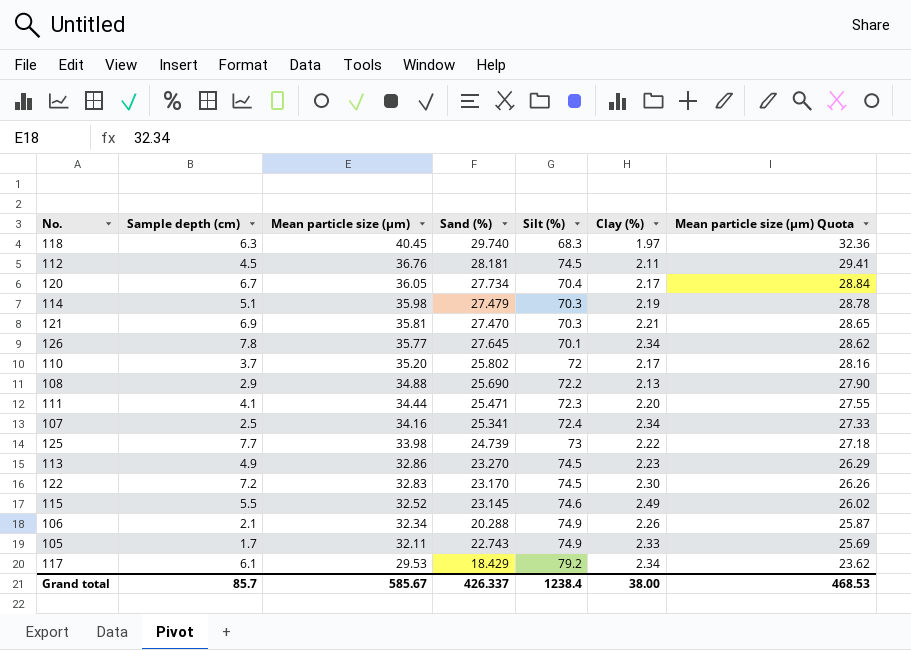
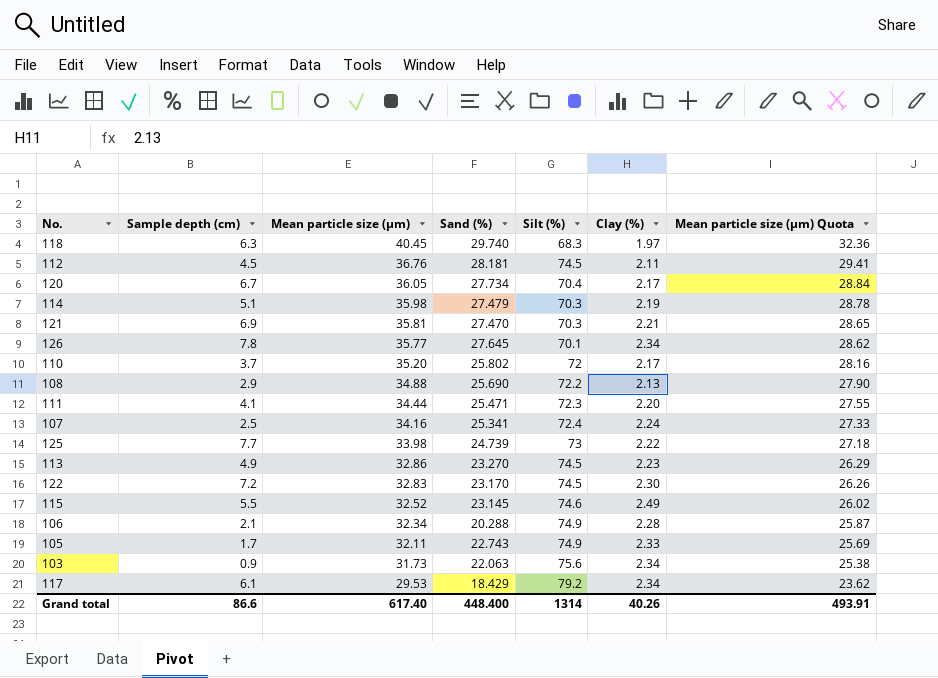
107 | Clay (%): 2.34 -> 2.24
106 | Clay (%): 2.26 -> 2.28
row 103: none -> 0.9 | 31.73 | 22.063 | 75.6 | 2.34 | 25.38
Grand total | Sample depth (cm): 85.7 -> 86.6
Grand total | Mean particle size (μm): 585.67 -> 617.40
Grand total | Sand (%): 426.337 -> 448.400
Grand total | Silt (%): 1238.4 -> 1314
Grand total | Clay (%): 38.00 -> 40.26
Grand total | Mean particle size (μm) Quota: 468.53 -> 493.91

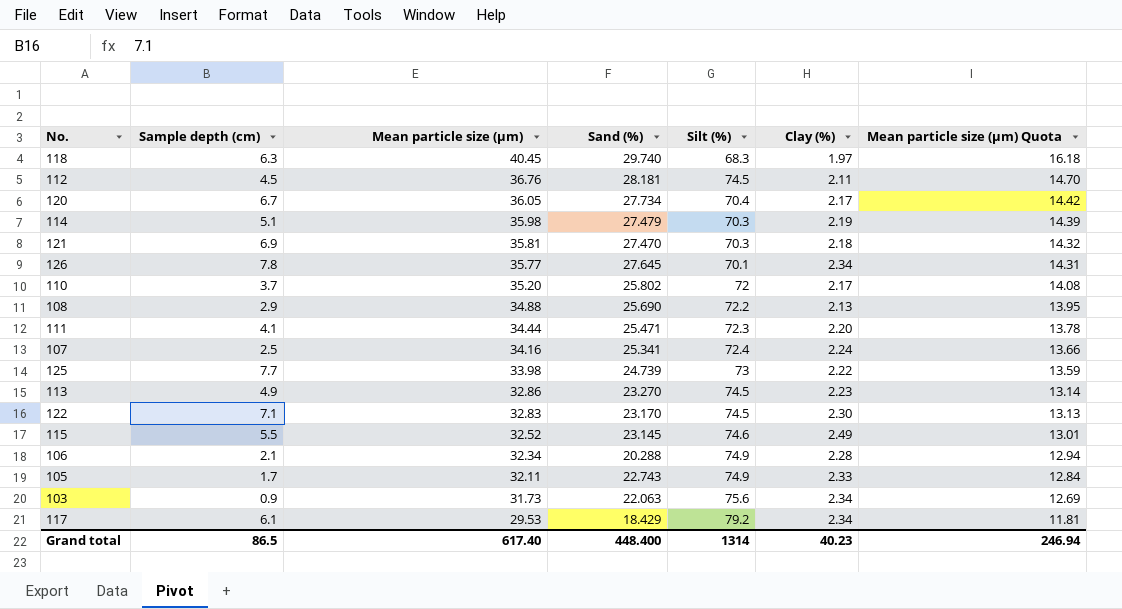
column Mean particle size (μm) Quota | formula: [Mean particle size (μm)] * 0.8 -> [Mean particle size (μm)] * 0.4
121 | Clay (%): 2.21 -> 2.18
122 | Sample depth (cm): 7.2 -> 7.1
Grand total | Sample depth (cm): 86.6 -> 86.5
Grand total | Clay (%): 40.26 -> 40.23
Grand total | Mean particle size (μm) Quota: 493.91 -> 246.94

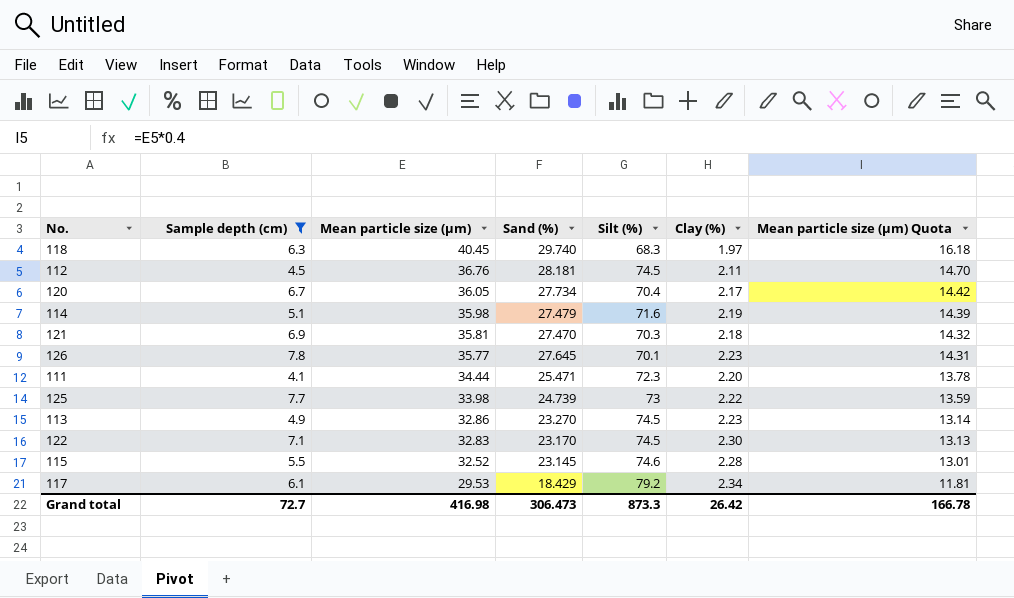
filter: none -> Sample depth (cm) >= 4.1
114 | Silt (%): 70.3 -> 71.6
126 | Clay (%): 2.34 -> 2.23
115 | Clay (%): 2.49 -> 2.28
Grand total | Sample depth (cm): 86.5 -> 72.7
Grand total | Mean particle size (μm): 617.40 -> 416.98
Grand total | Sand (%): 448.400 -> 306.473
Grand total | Silt (%): 1314 -> 873.3
Grand total | Clay (%): 40.23 -> 26.42
Grand total | Mean particle size (μm) Quota: 246.94 -> 166.78

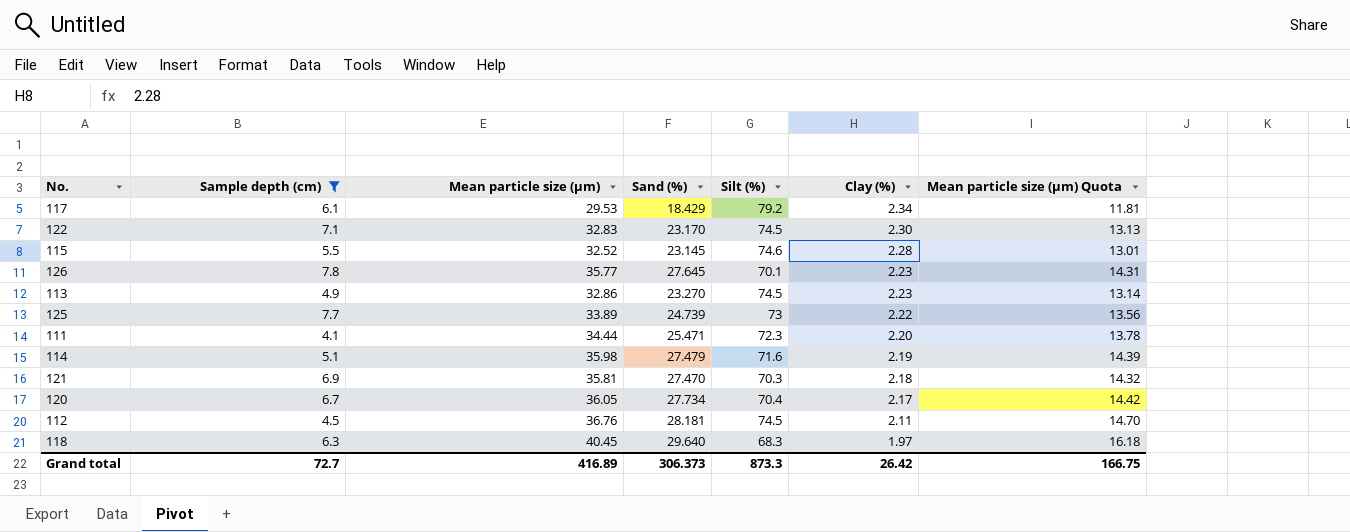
row order: Mean particle size (μm) descending -> Clay (%) descending
125 | Mean particle size (μm): 33.98 -> 33.89
125 | Mean particle size (μm) Quota: 13.59 -> 13.56
118 | Sand (%): 29.740 -> 29.640
Grand total | Mean particle size (μm): 416.98 -> 416.89
Grand total | Sand (%): 306.473 -> 306.373
Grand total | Mean particle size (μm) Quota: 166.78 -> 166.75

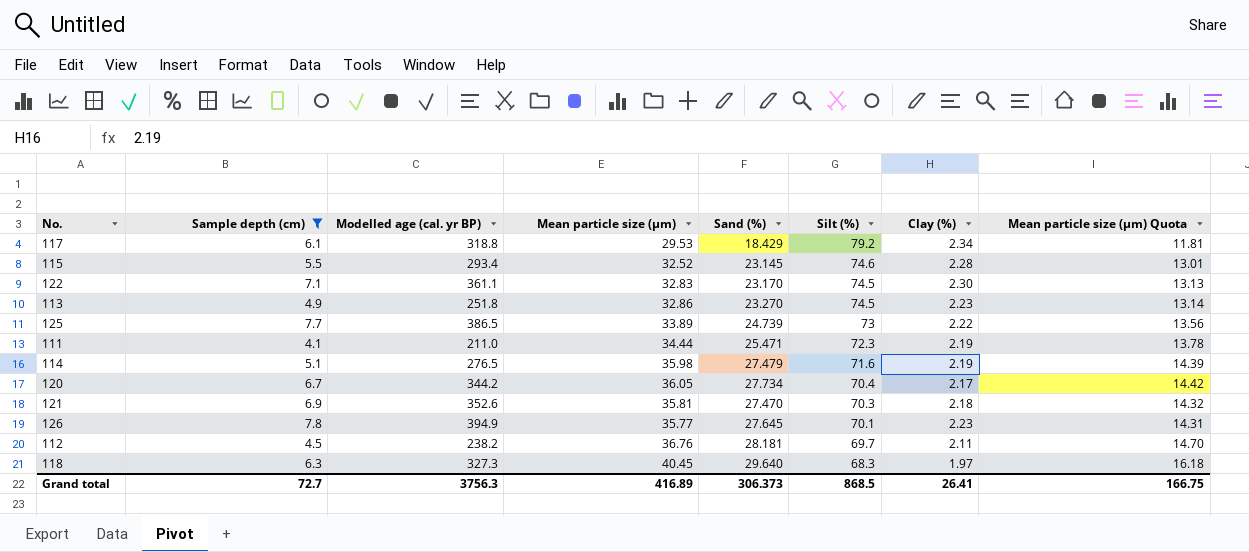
row order: Clay (%) descending -> Silt (%) descending
column Modelled age (cal. yr BP) | position: none -> 3
111 | Clay (%): 2.20 -> 2.19
112 | Silt (%): 74.5 -> 69.7
Grand total | Silt (%): 873.3 -> 868.5
Grand total | Clay (%): 26.42 -> 26.41

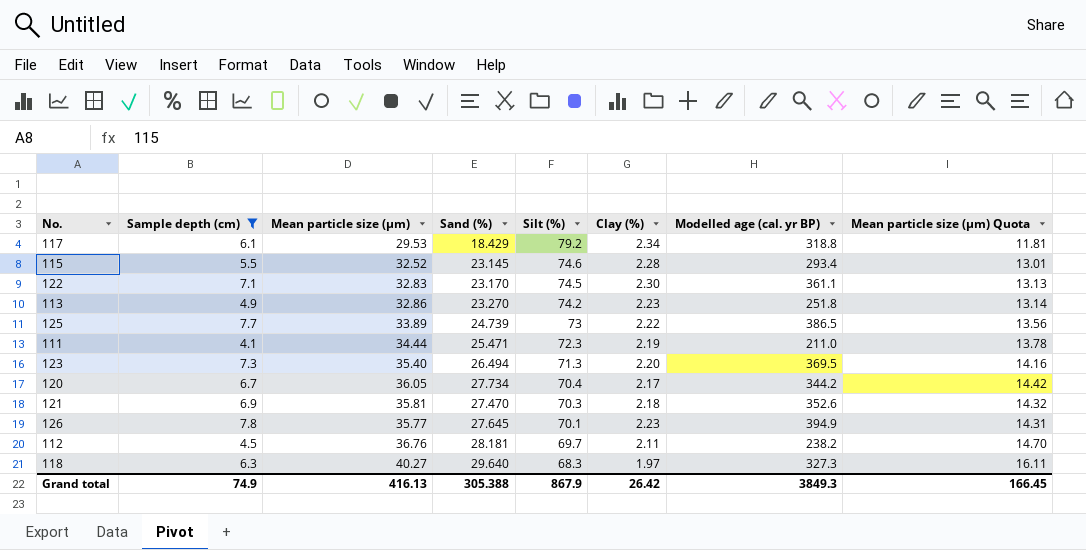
column Modelled age (cal. yr BP) | position: 3 -> 7
row 114: 5.1 | 276.5 | 35.98 | 27.479 | 71.6 | 2.19 | 14.39 -> none
113 | Silt (%): 74.5 -> 74.2
row 123: none -> 7.3 | 35.40 | 26.494 | 71.3 | 2.20 | 369.5 | 14.16
118 | Mean particle size (μm): 40.45 -> 40.27
118 | Mean particle size (μm) Quota: 16.18 -> 16.11
Grand total | Sample depth (cm): 72.7 -> 74.9
Grand total | Mean particle size (μm): 416.89 -> 416.13
Grand total | Sand (%): 306.373 -> 305.388
Grand total | Silt (%): 868.5 -> 867.9
Grand total | Clay (%): 26.41 -> 26.42
Grand total | Modelled age (cal. yr BP): 3756.3 -> 3849.3
Grand total | Mean particle size (μm) Quota: 166.75 -> 166.45

